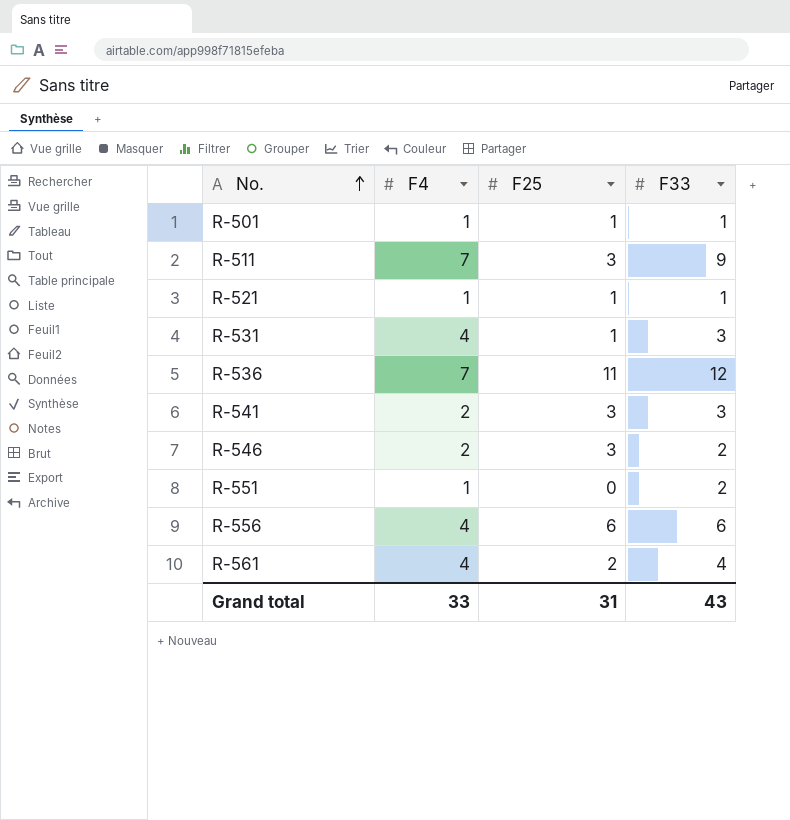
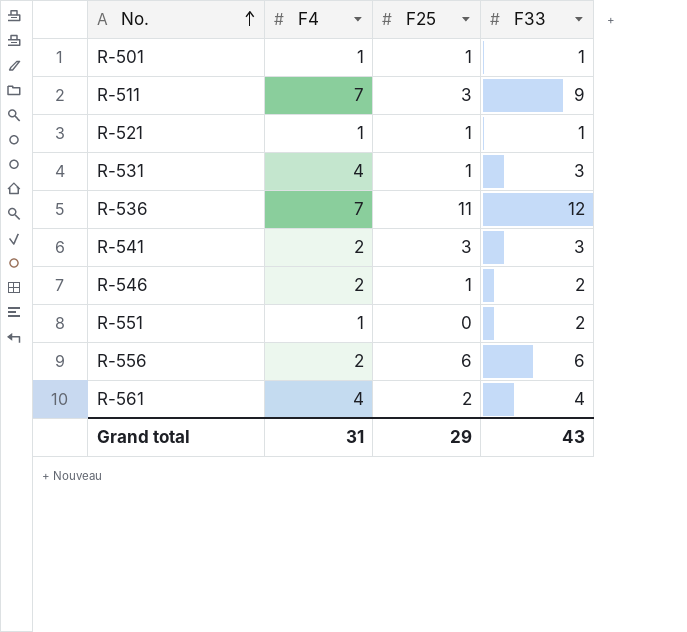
R-546 | F25: 3 -> 1
R-556 | F4: 4 -> 2
Grand total | F4: 33 -> 31
Grand total | F25: 31 -> 29

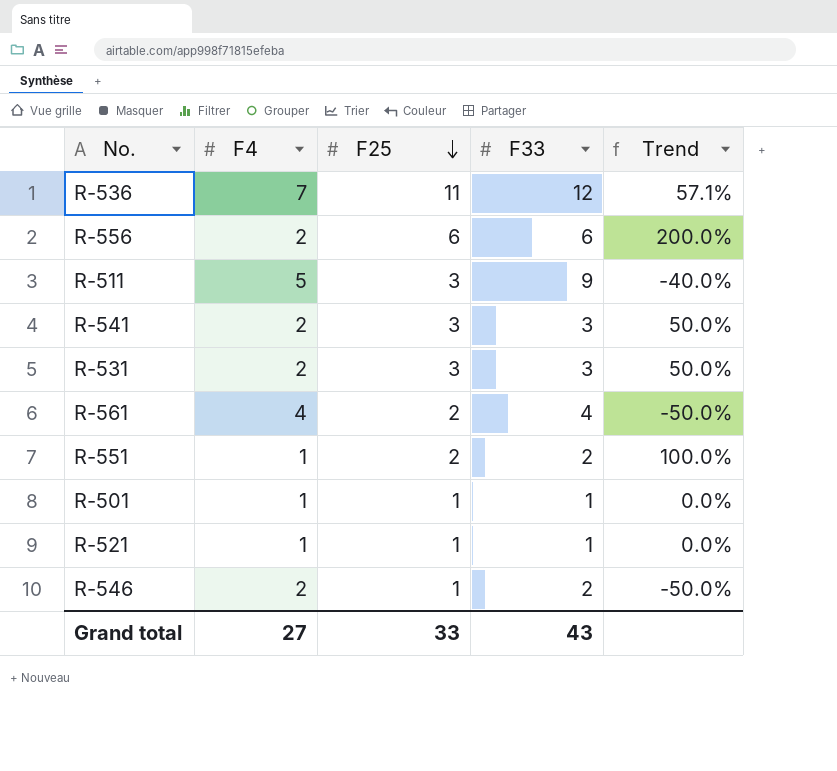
row order: No. ascending -> F25 descending
column Trend | formula: none -> ([F25] - [F4]) / [F4]
R-511 | F4: 7 -> 5
R-531 | F4: 4 -> 2
R-531 | F25: 1 -> 3
R-551 | F25: 0 -> 2
Grand total | F4: 31 -> 27
Grand total | F25: 29 -> 33

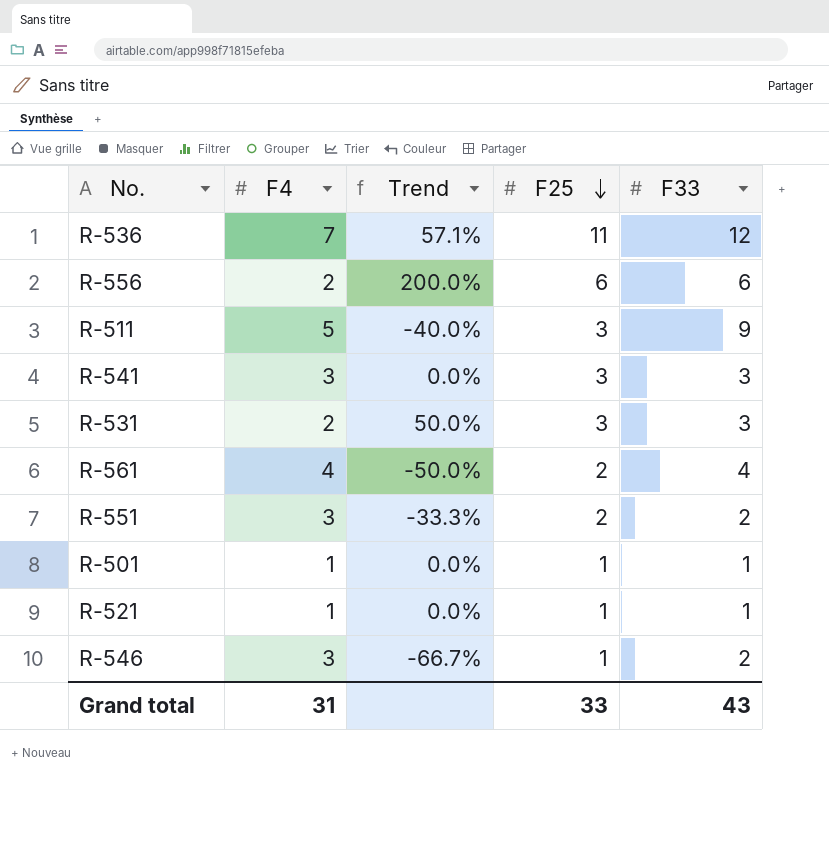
column Trend | position: 5 -> 3
R-541 | F4: 2 -> 3
R-541 | Trend: 50.0% -> 0.0%
R-551 | F4: 1 -> 3
R-551 | Trend: 100.0% -> -33.3%
R-546 | F4: 2 -> 3
R-546 | Trend: -50.0% -> -66.7%
Grand total | F4: 27 -> 31

